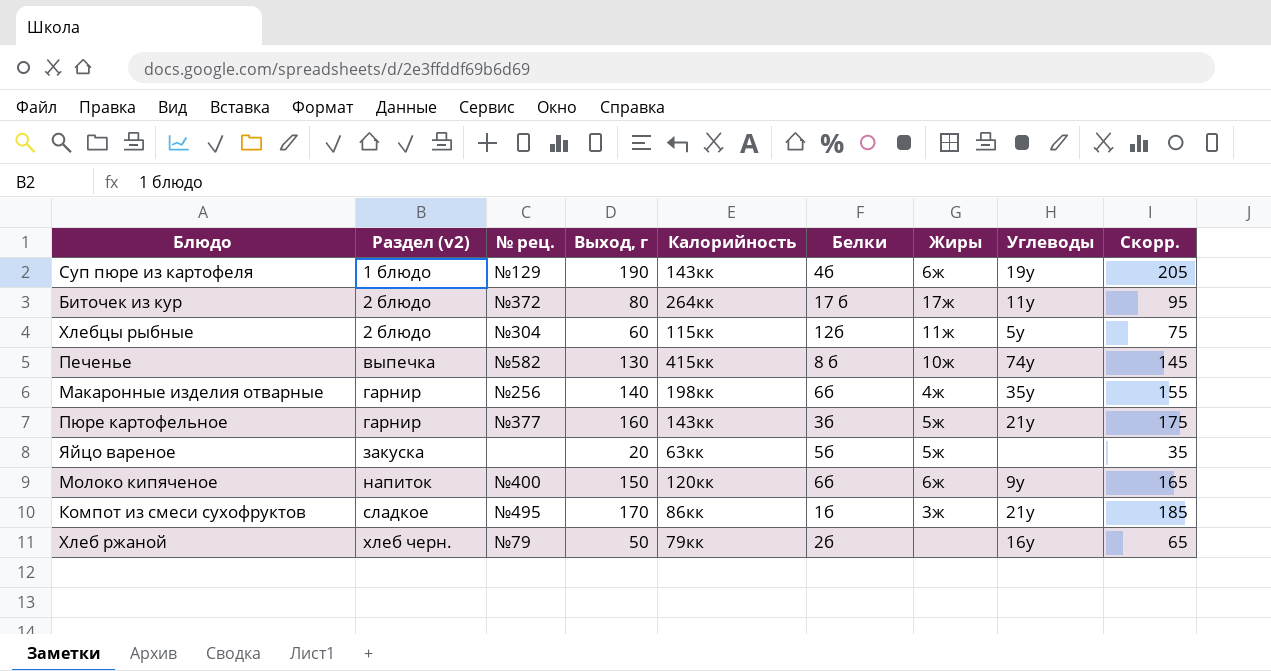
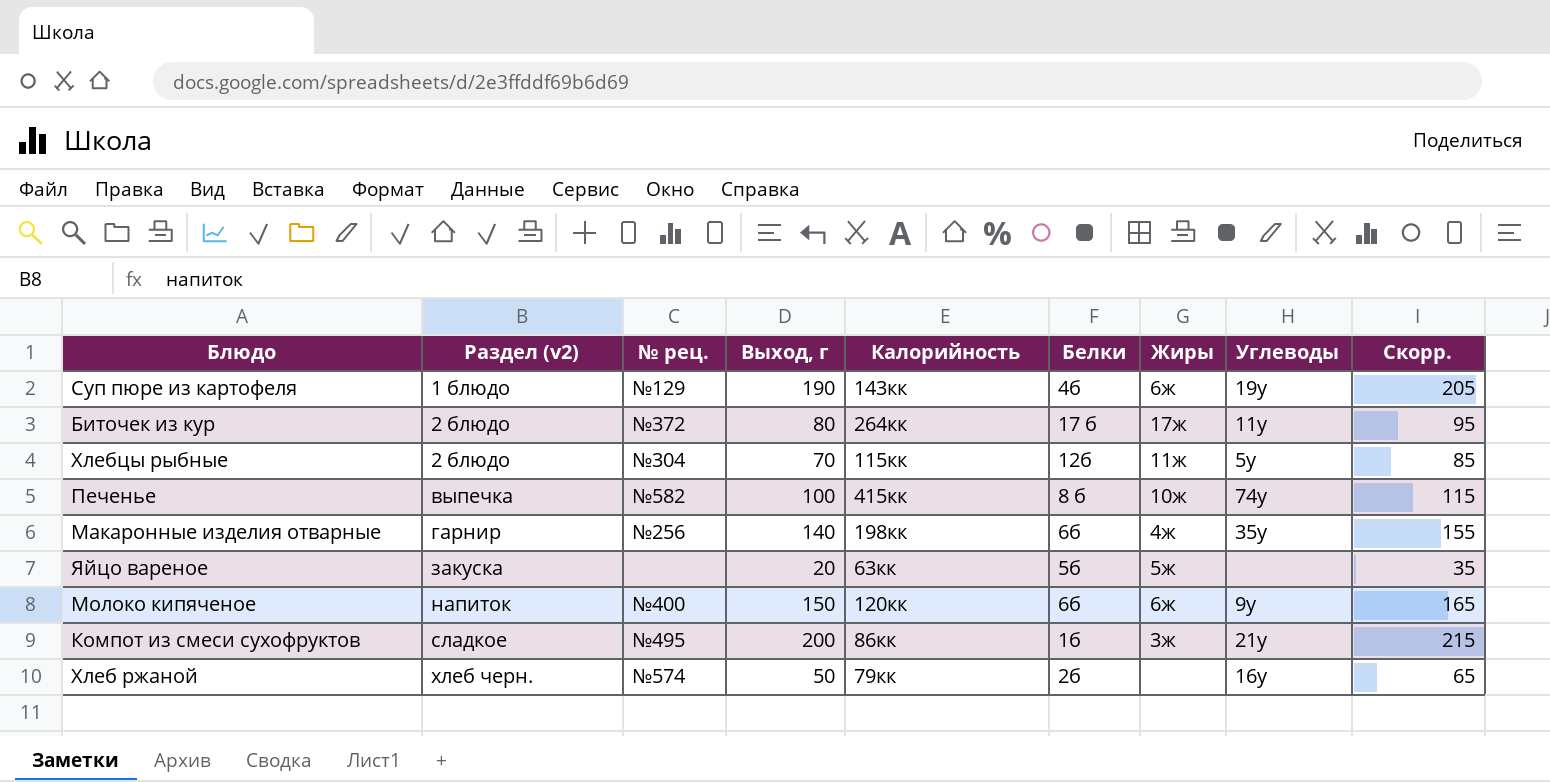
row Пюре картофельное: гарнир | №377 | 160 | 143кк | 3б | 5ж | 21у | 175 -> none
Хлебцы рыбные | Выход, г: 60 -> 70
Хлебцы рыбные | Скорр.: 75 -> 85
Печенье | Выход, г: 130 -> 100
Печенье | Скорр.: 145 -> 115
Компот из смеси сухофруктов | Выход, г: 170 -> 200
Компот из смеси сухофруктов | Скорр.: 185 -> 215
Хлеб ржаной | № рец.: №79 -> №574

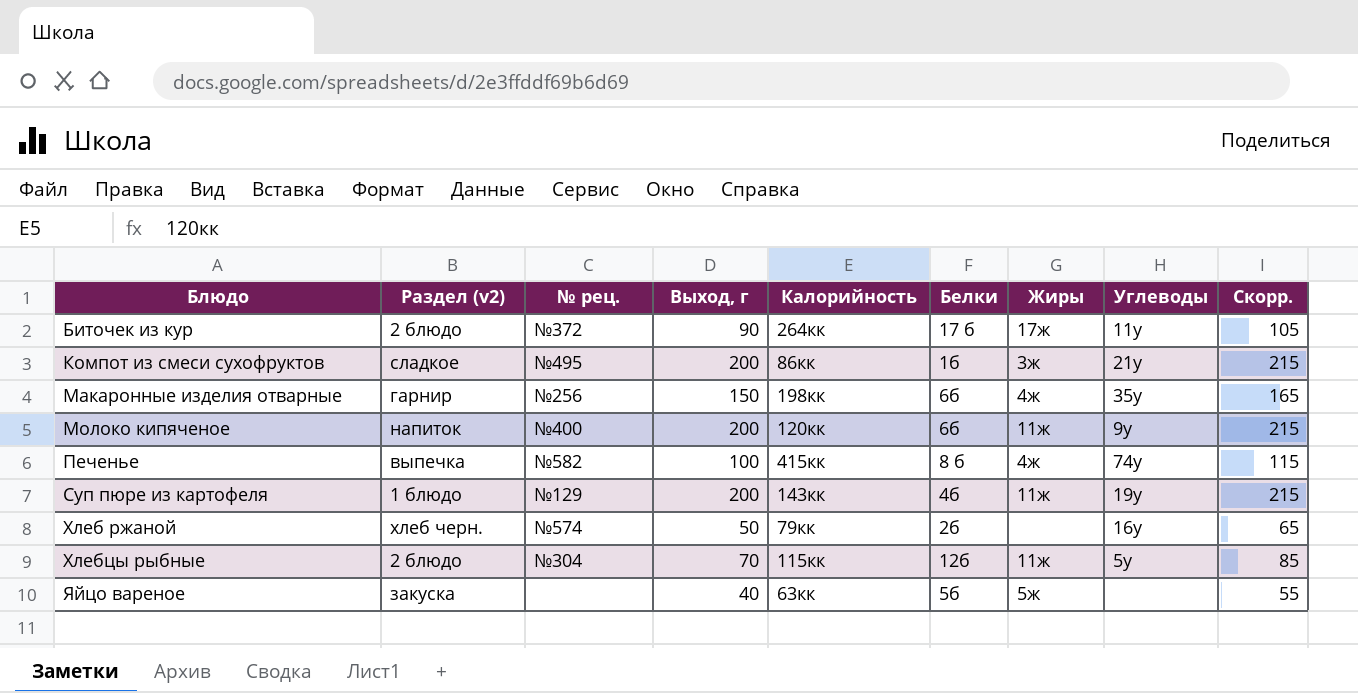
row order: Раздел (v2) ascending -> Блюдо ascending
Биточек из кур | Выход, г: 80 -> 90
Биточек из кур | Скорр.: 95 -> 105
Макаронные изделия отварные | Выход, г: 140 -> 150
Макаронные изделия отварные | Скорр.: 155 -> 165
Молоко кипяченое | Выход, г: 150 -> 200
Молоко кипяченое | Жиры: 6ж -> 11ж
Молоко кипяченое | Скорр.: 165 -> 215
Печенье | Жиры: 10ж -> 4ж
Суп пюре из картофеля | Выход, г: 190 -> 200
Суп пюре из картофеля | Жиры: 6ж -> 11ж
Суп пюре из картофеля | Скорр.: 205 -> 215
Яйцо вареное | Выход, г: 20 -> 40
Яйцо вареное | Скорр.: 35 -> 55

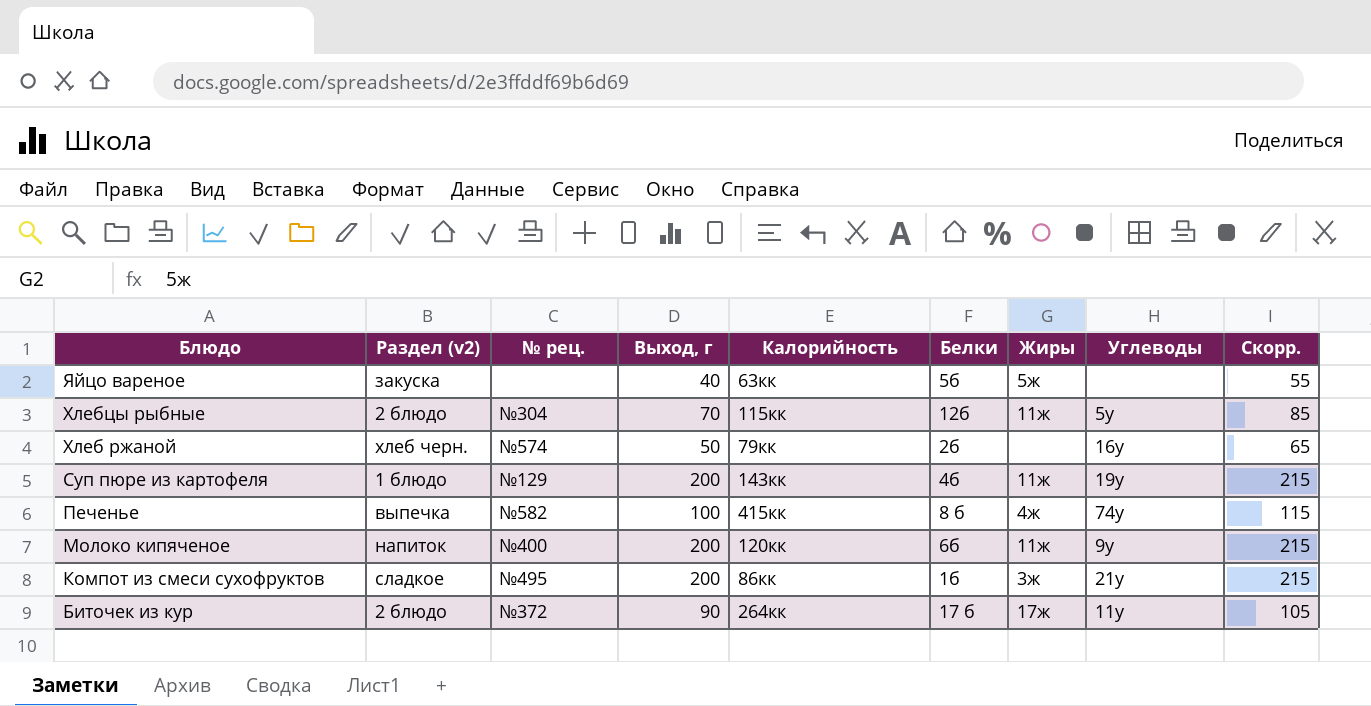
row order: Блюдо ascending -> Блюдо descending
row Макаронные изделия отварные: гарнир | №256 | 150 | 198кк | 6б | 4ж | 35у | 165 -> none

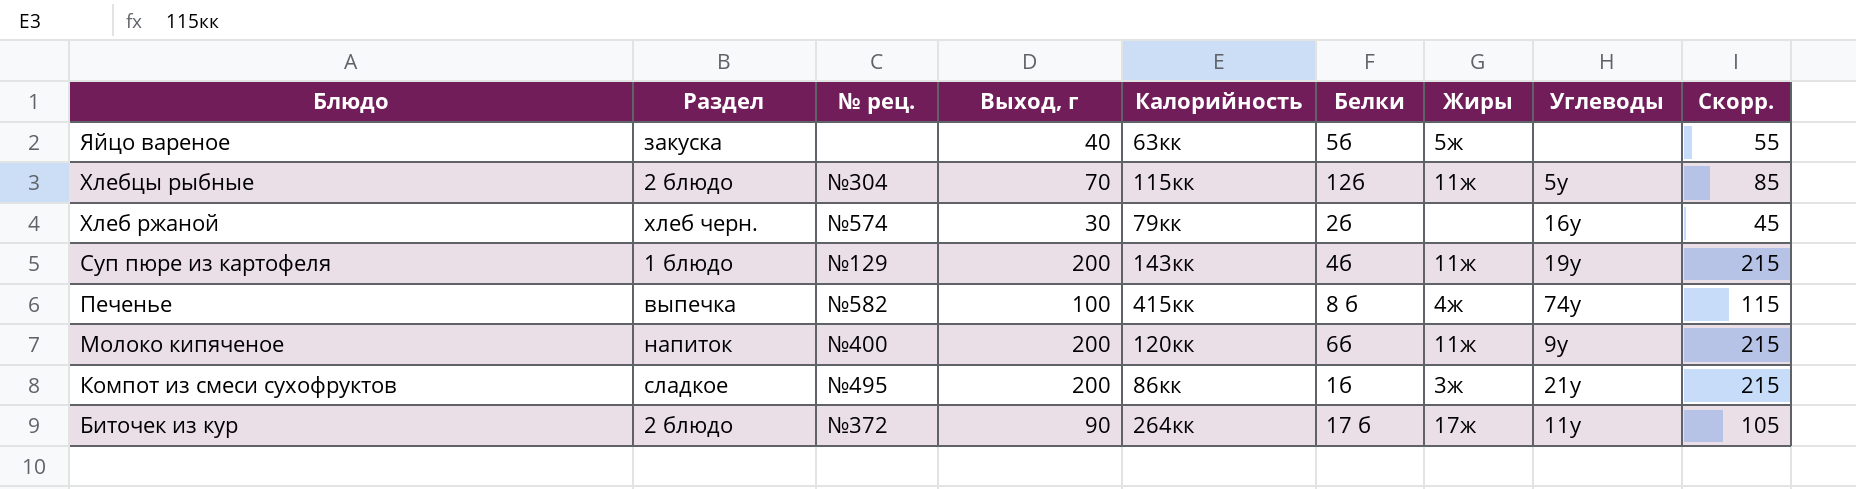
column name: Раздел (v2) -> Раздел
Хлеб ржаной | Выход, г: 50 -> 30
Хлеб ржаной | Скорр.: 65 -> 45

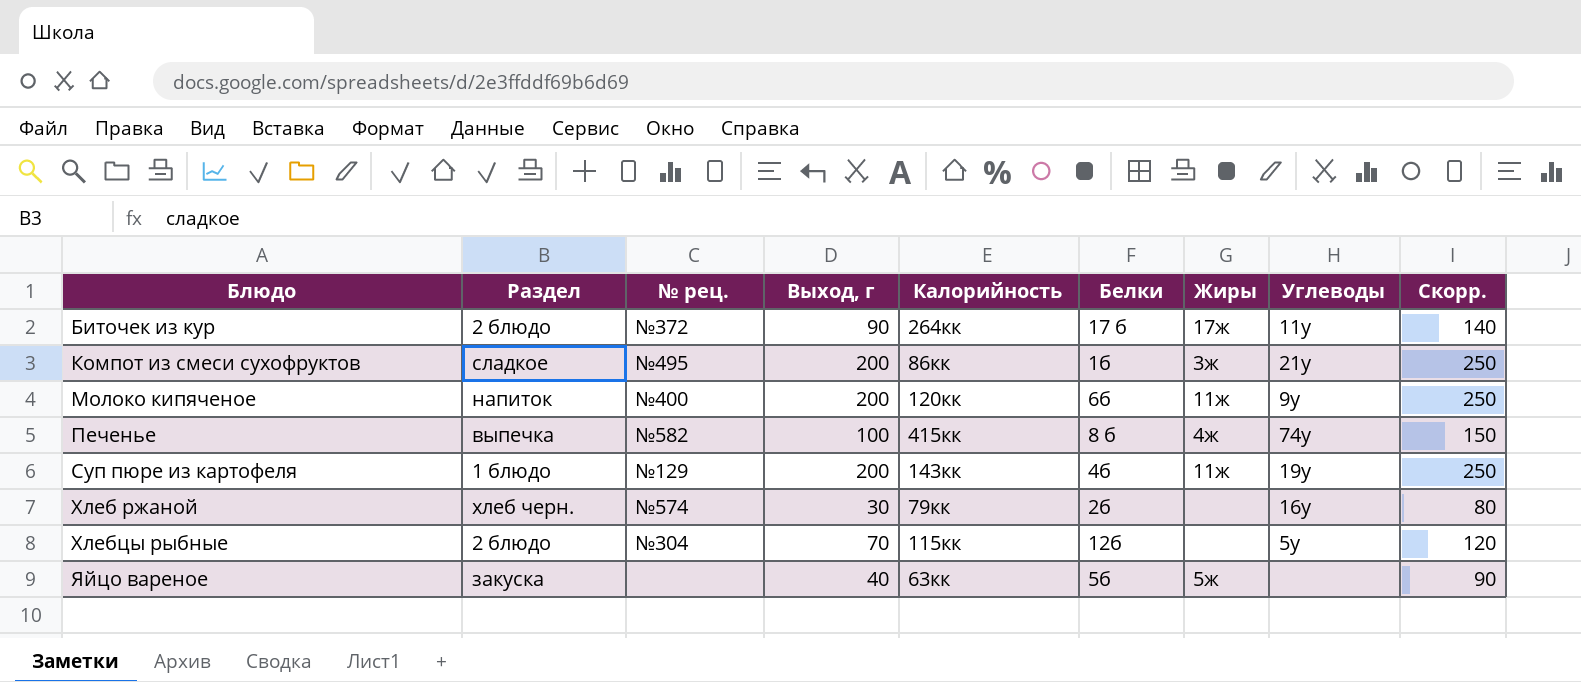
row order: Блюдо descending -> Блюдо ascending
column Скорр. | formula: [Выход, г] + 15 -> [Выход, г] + 50
Хлебцы рыбные | Жиры: 11ж -> none

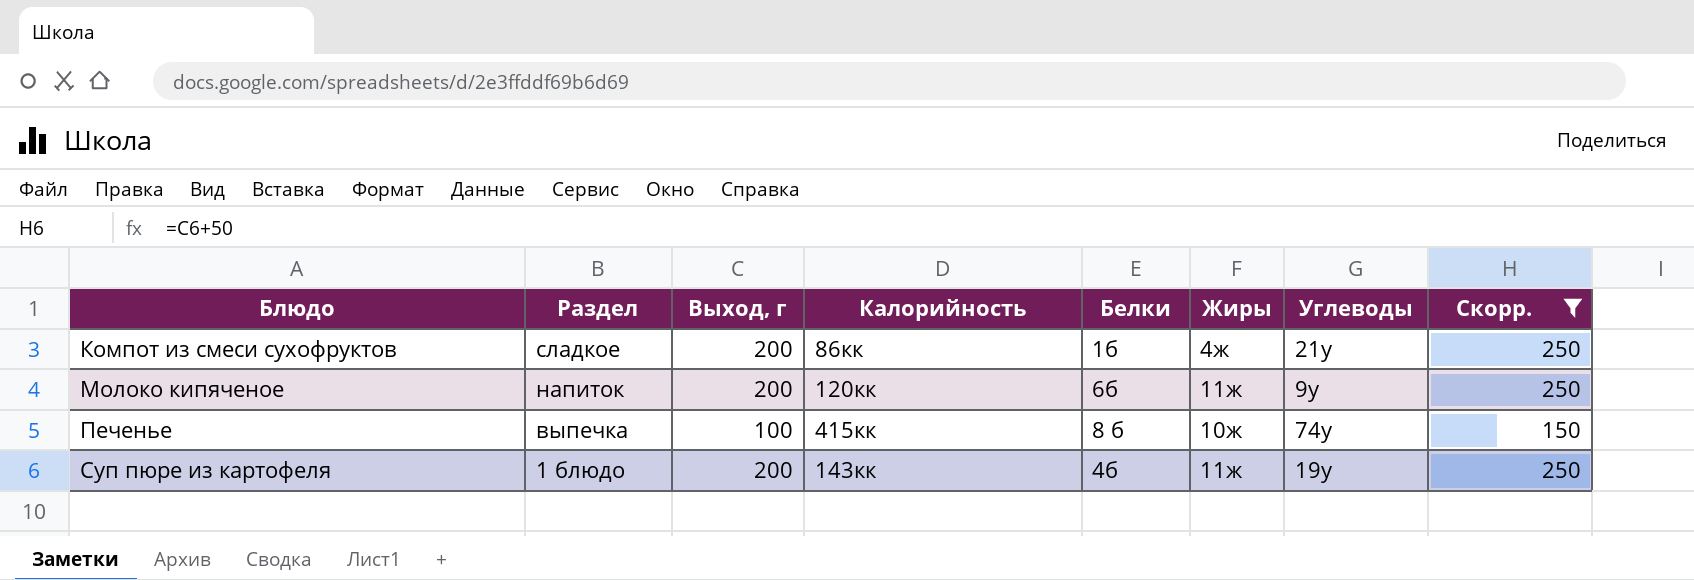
filter: none -> Скорр. >= 150
column № рец. | position: 3 -> none
Компот из смеси сухофруктов | Жиры: 3ж -> 4ж
Печенье | Жиры: 4ж -> 10ж

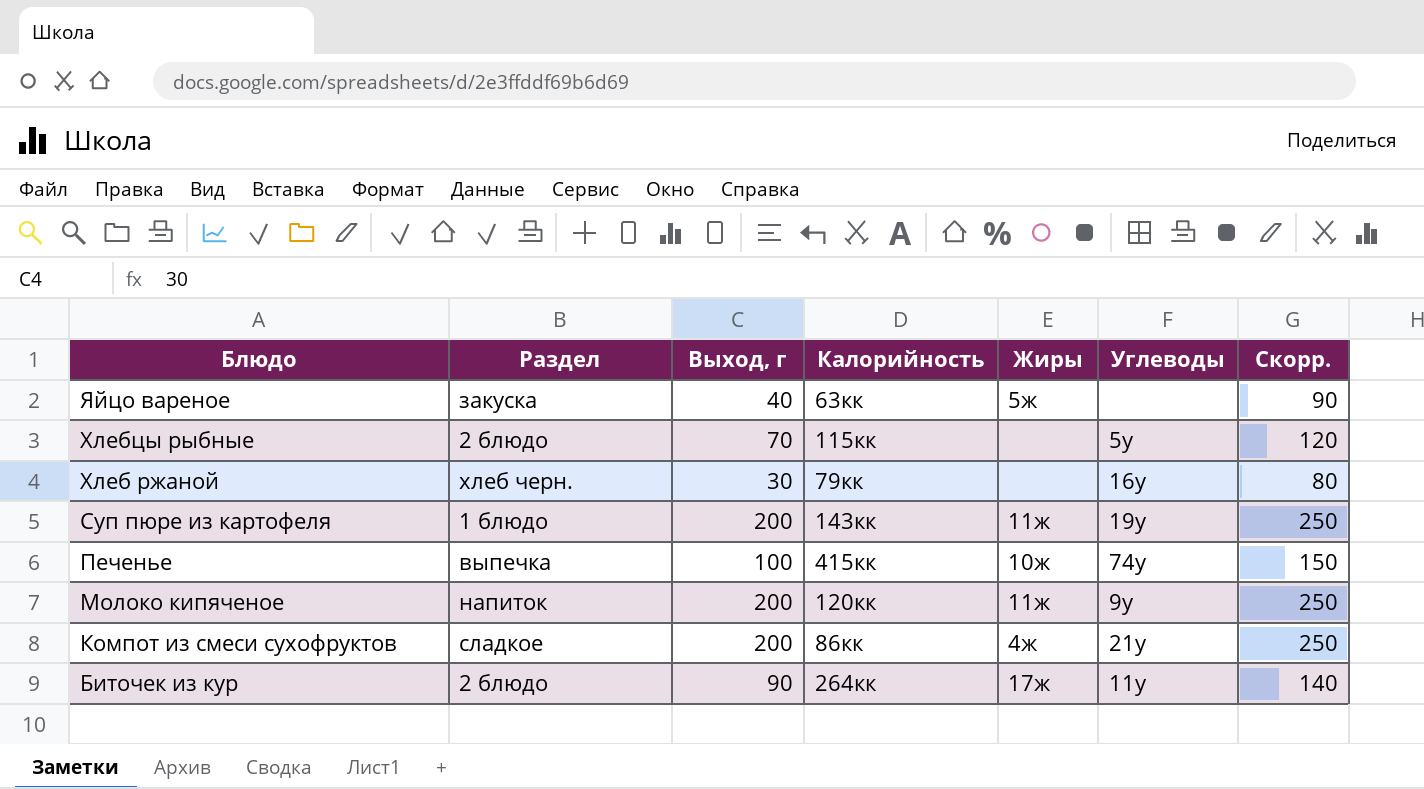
filter: Скорр. >= 150 -> none
row order: Блюдо ascending -> Блюдо descending
column Белки | position: 5 -> none

